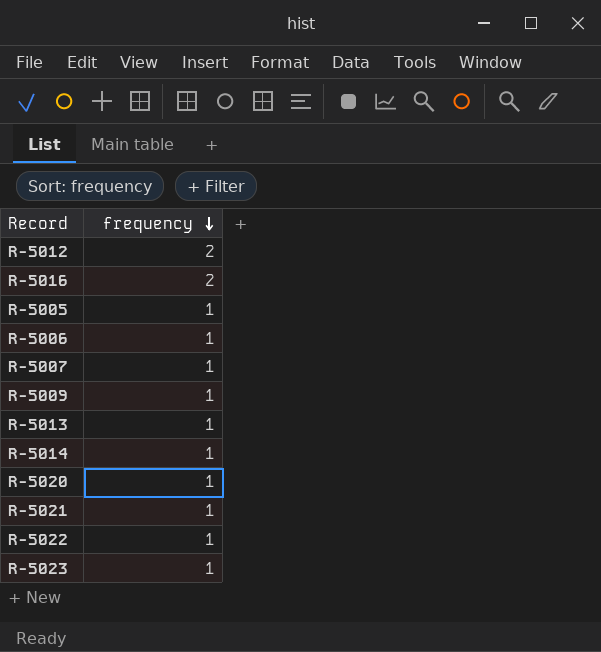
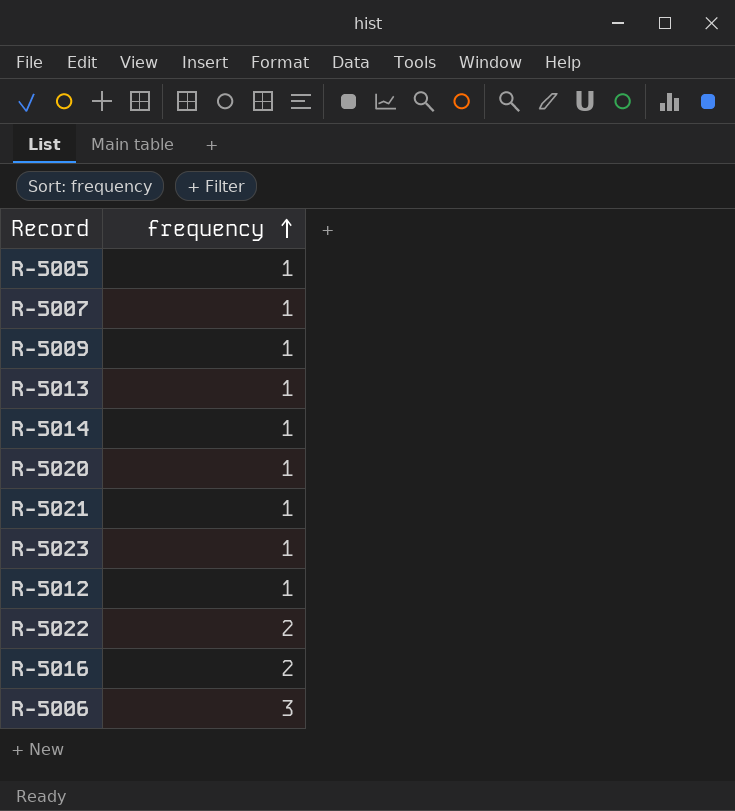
row order: frequency descending -> frequency ascending
R-5012 | frequency: 2 -> 1
R-5022 | frequency: 1 -> 2
R-5006 | frequency: 1 -> 3

